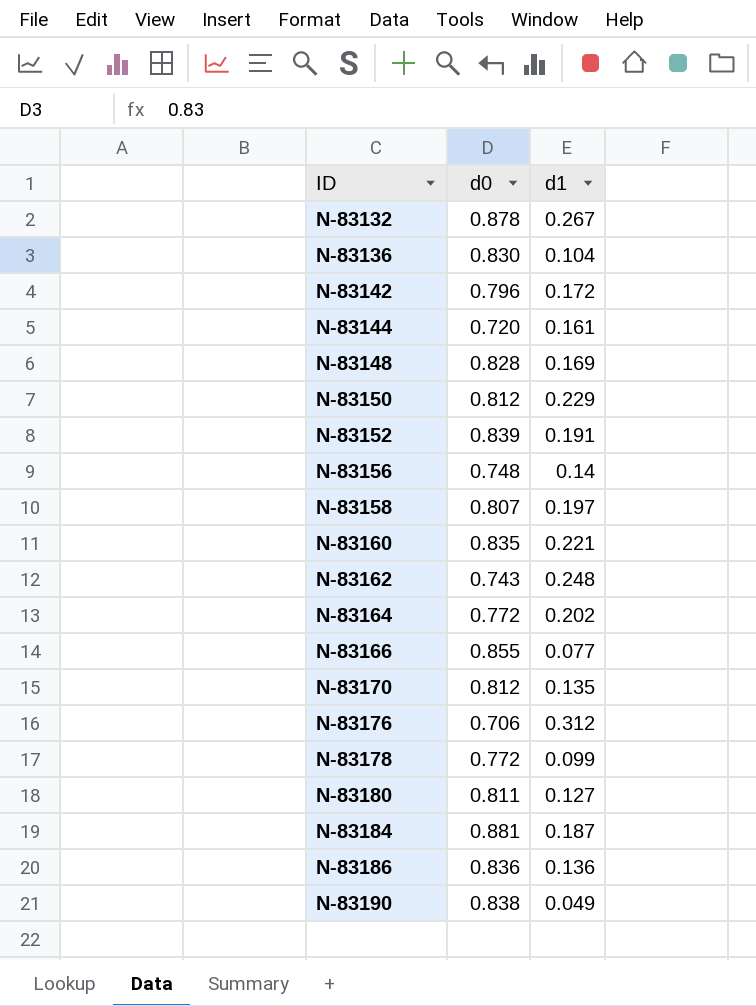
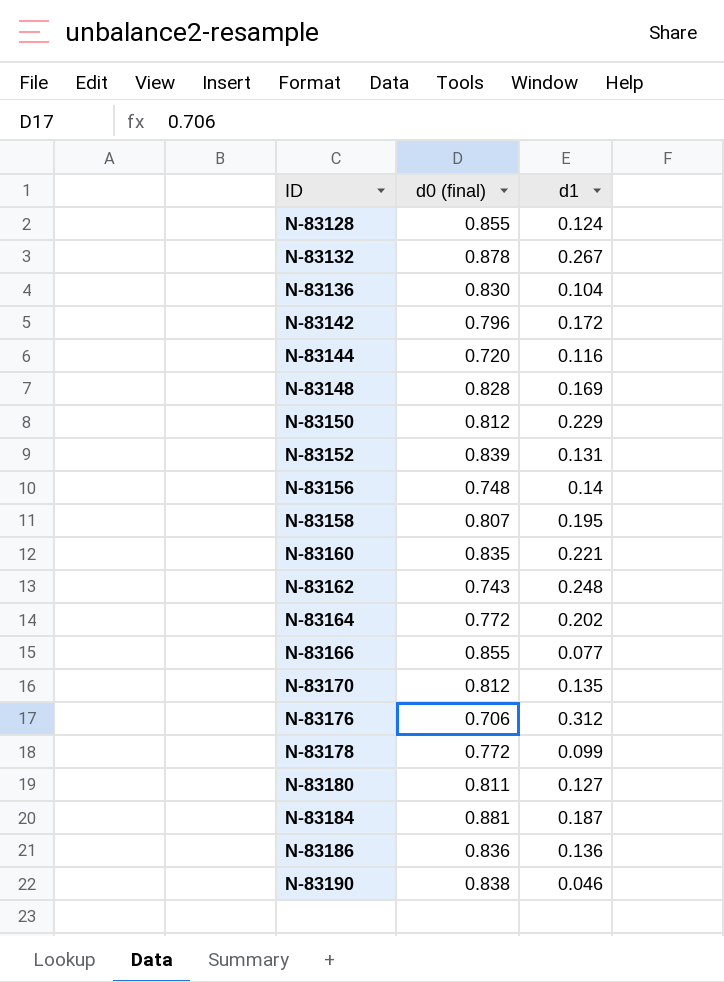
column name: d0 -> d0 (final)
row N-83128: none -> 0.855 | 0.124
N-83144 | d1: 0.161 -> 0.116
N-83152 | d1: 0.191 -> 0.131
N-83158 | d1: 0.197 -> 0.195
N-83190 | d1: 0.049 -> 0.046

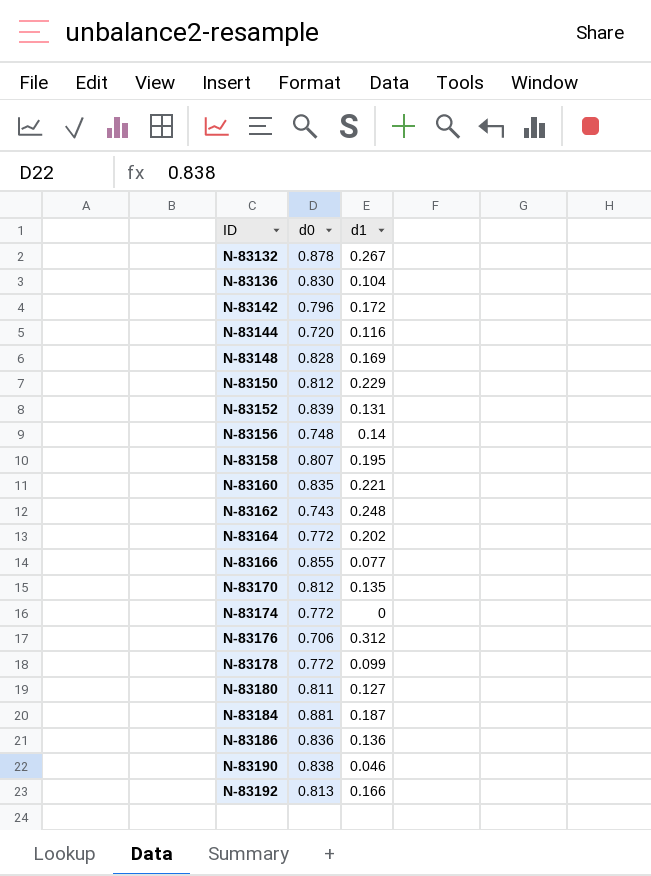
column name: d0 (final) -> d0
row N-83128: 0.855 | 0.124 -> none
row N-83174: none -> 0.772 | 0
row N-83192: none -> 0.813 | 0.166

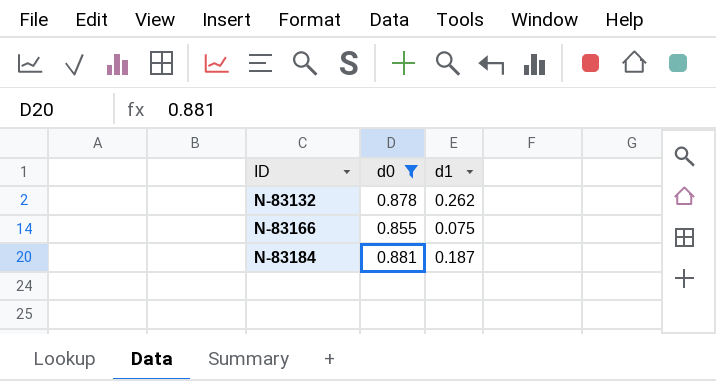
filter: none -> d0 >= 0.855
N-83132 | d1: 0.267 -> 0.262
N-83166 | d1: 0.077 -> 0.075

